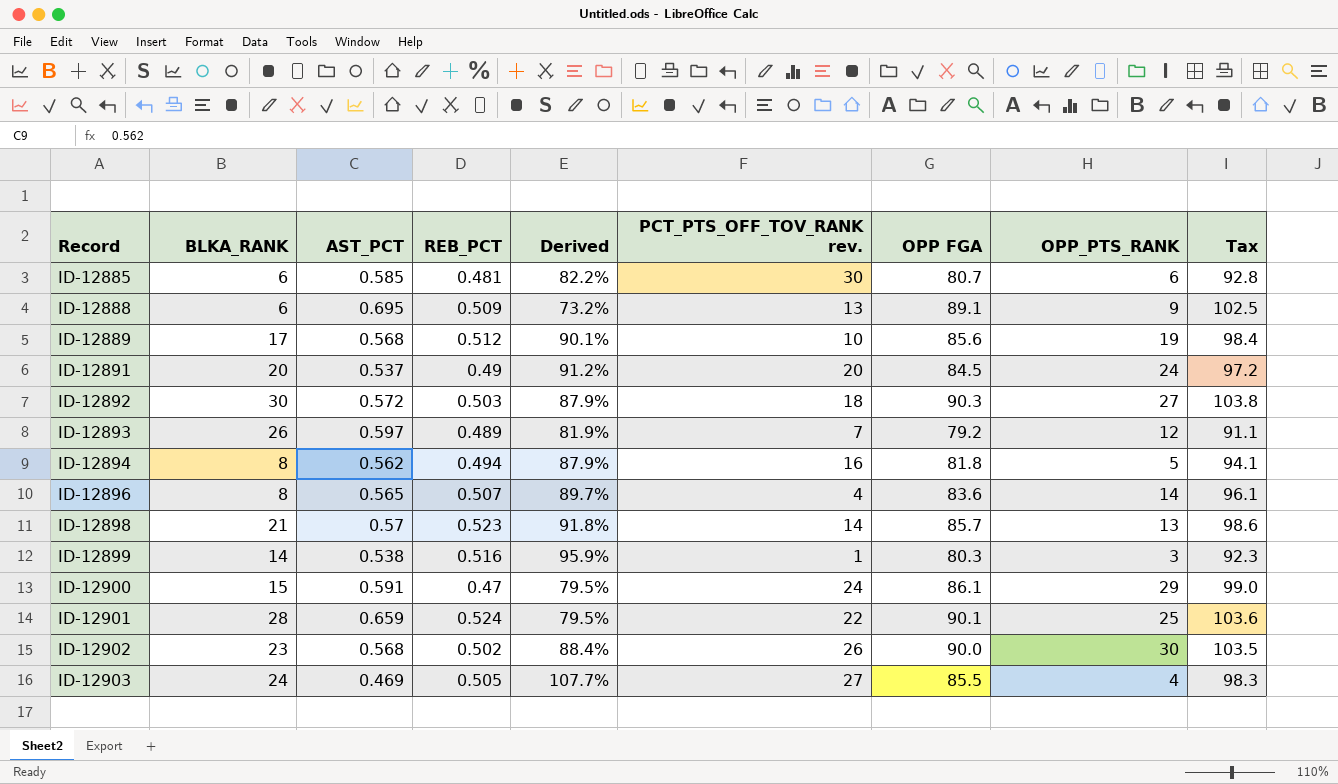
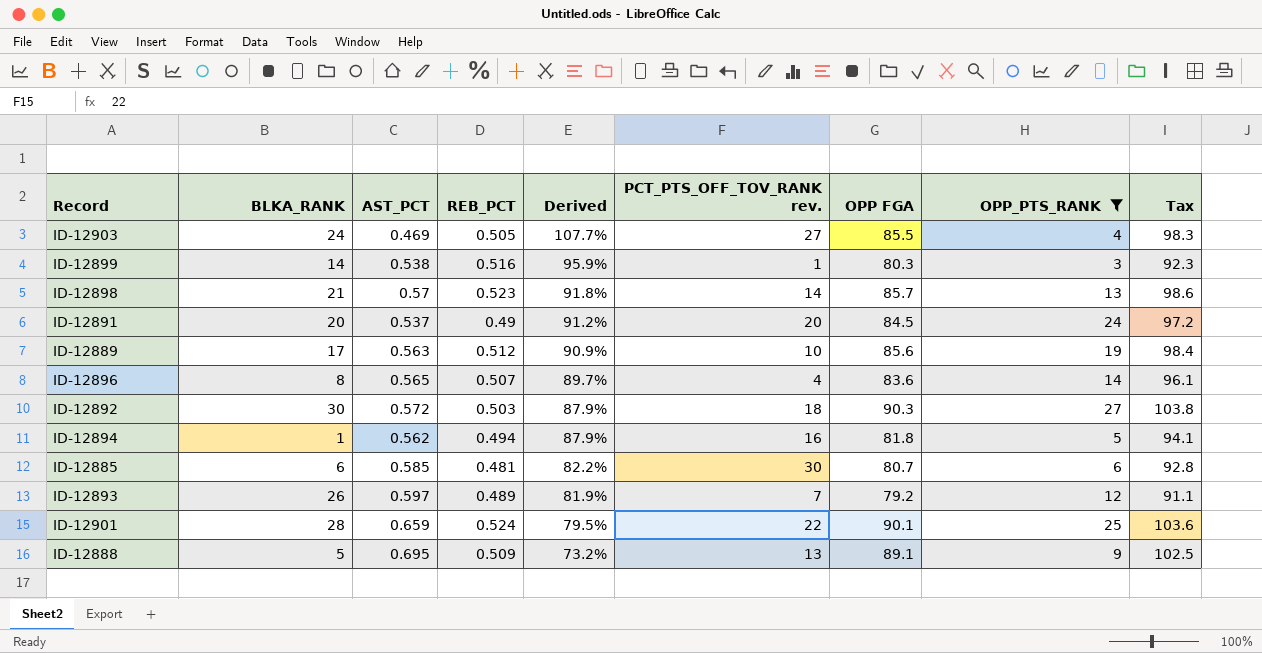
filter: none -> OPP_PTS_RANK <= 27
row order: Record ascending -> Derived descending
ID-12889 | AST_PCT: 0.568 -> 0.563
ID-12889 | Derived: 90.1% -> 90.9%
ID-12894 | BLKA_RANK: 8 -> 1
ID-12888 | BLKA_RANK: 6 -> 5

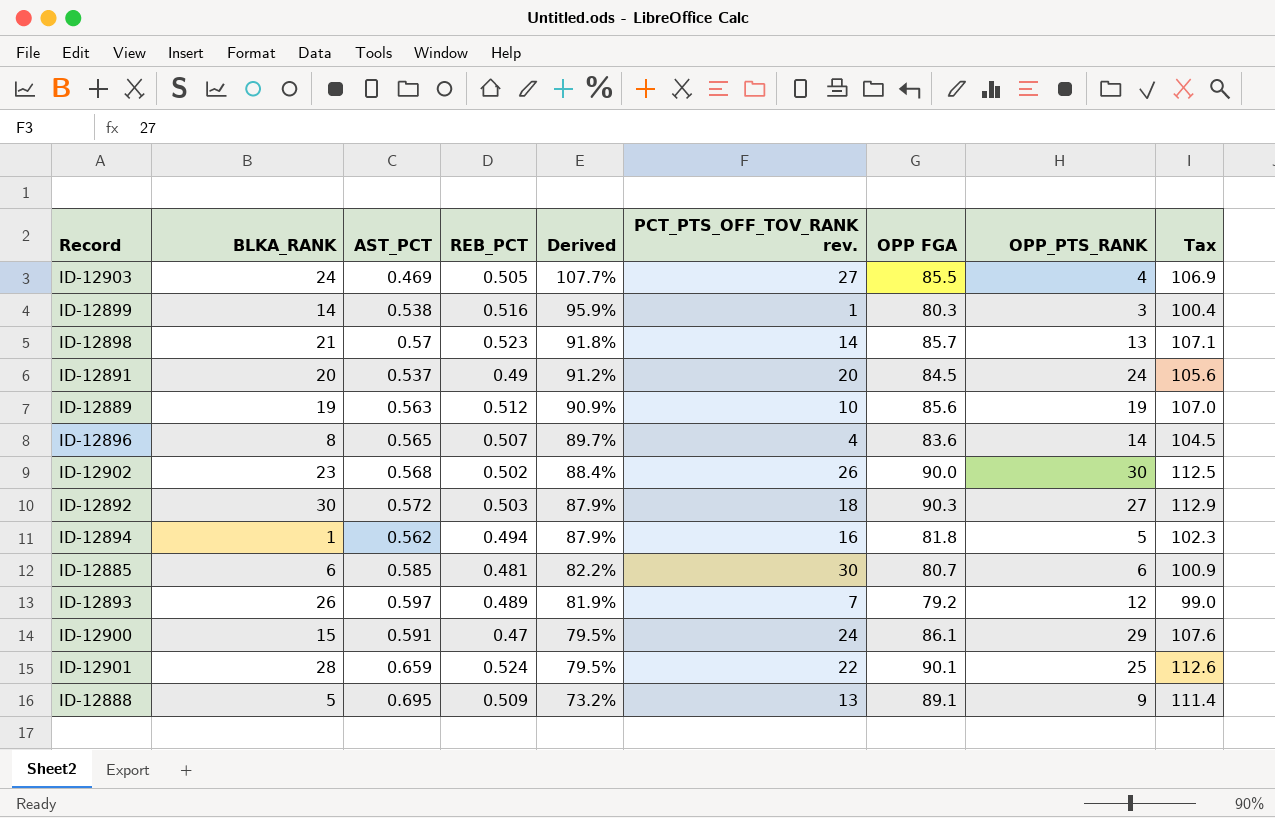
filter: OPP_PTS_RANK <= 27 -> none
column Tax | formula: [OPP FGA] * 1.15 -> [OPP FGA] * 1.25
ID-12889 | BLKA_RANK: 17 -> 19

